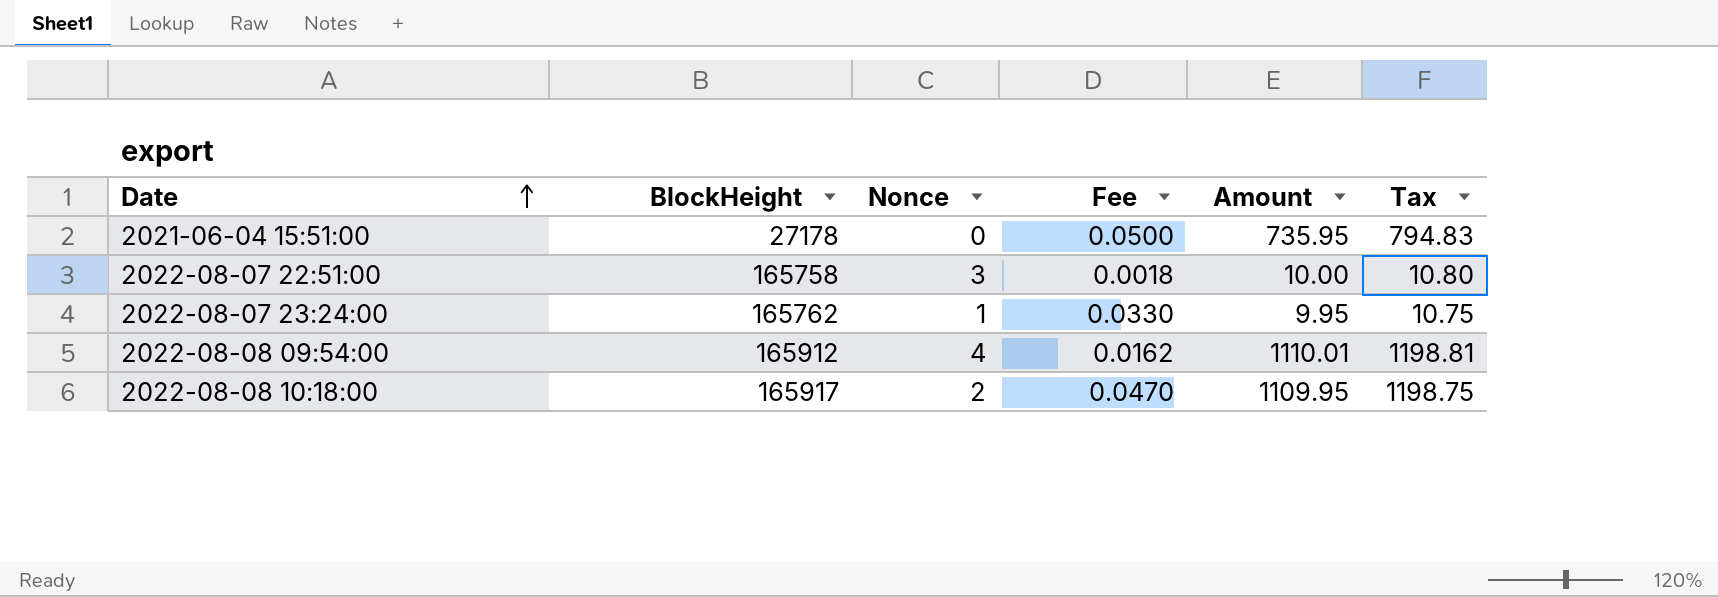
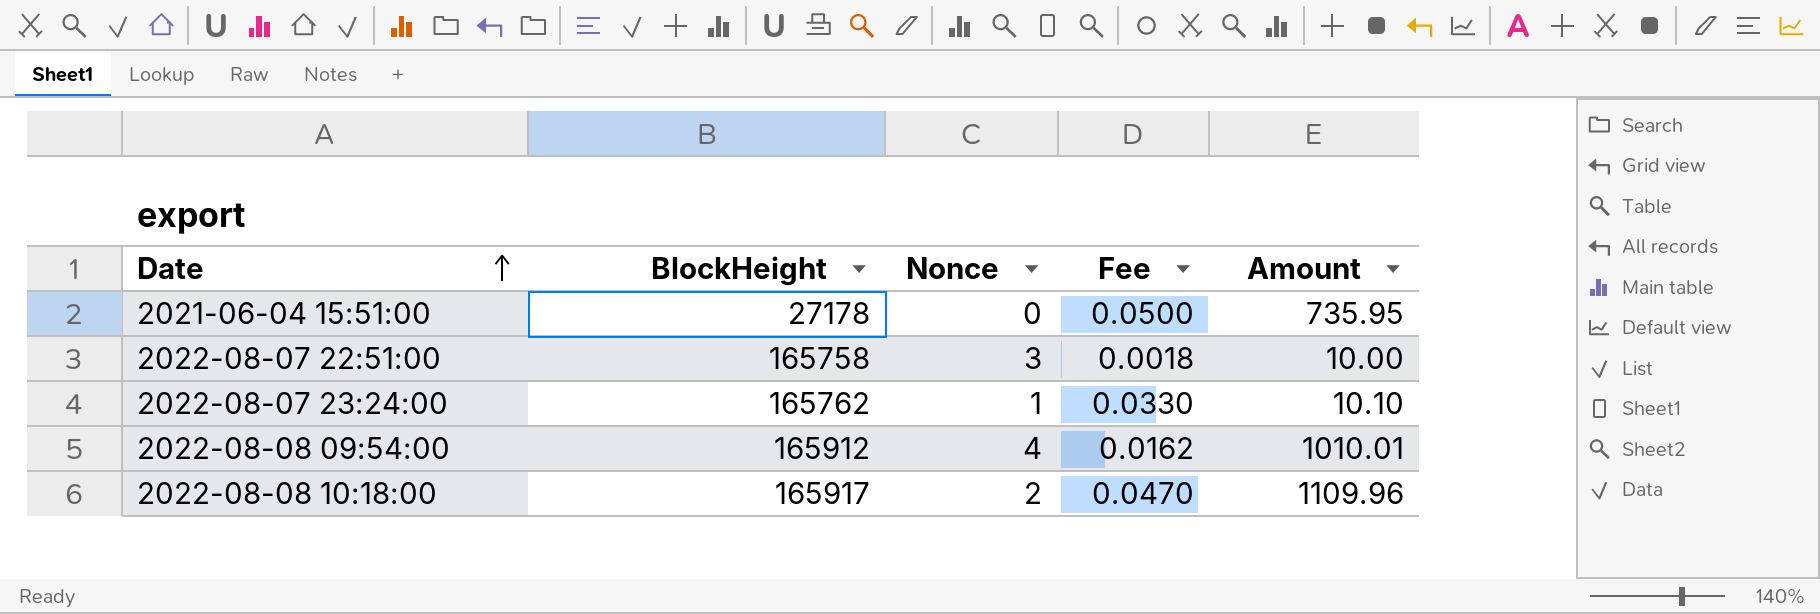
column Tax | formula: [Amount] * 1.08 -> none
2022-08-07 23:24:00 | Amount: 9.95 -> 10.10
2022-08-08 09:54:00 | Amount: 1110.01 -> 1010.01
2022-08-08 10:18:00 | Amount: 1109.95 -> 1109.96

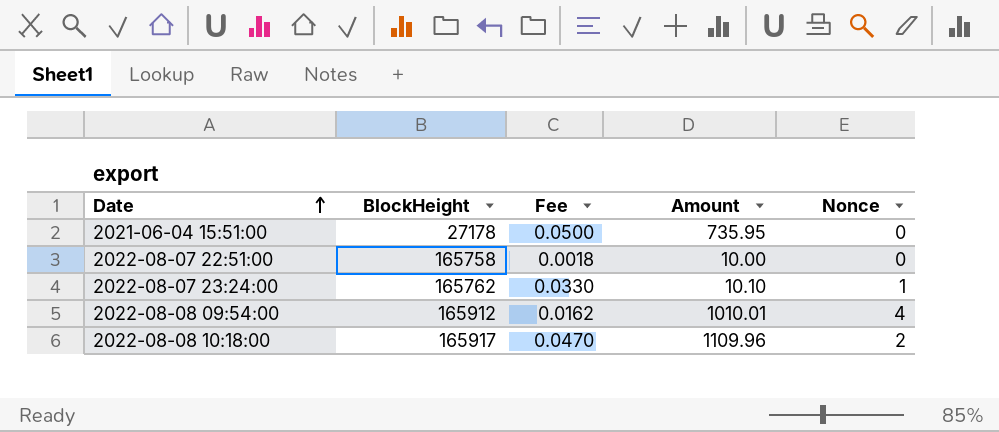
column Nonce | position: 3 -> 5
2022-08-07 22:51:00 | Nonce: 3 -> 0

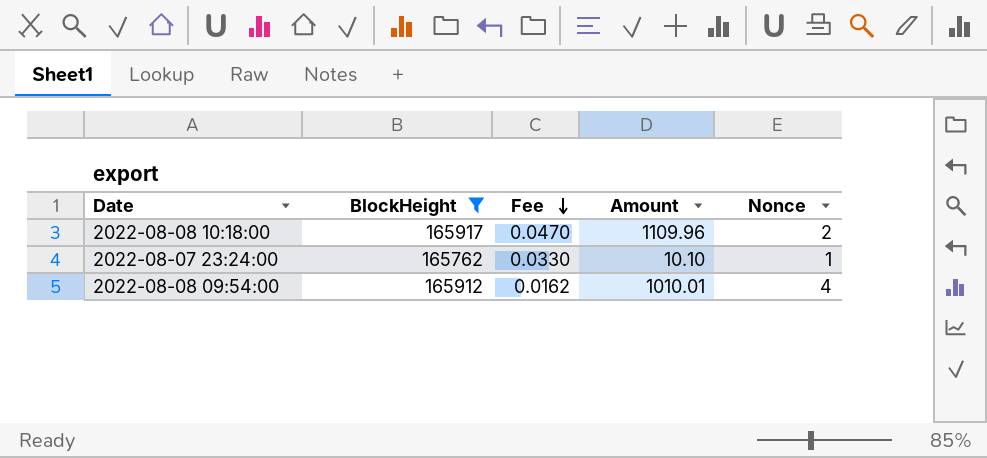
filter: none -> BlockHeight >= 165762
row order: Date ascending -> Fee descending

